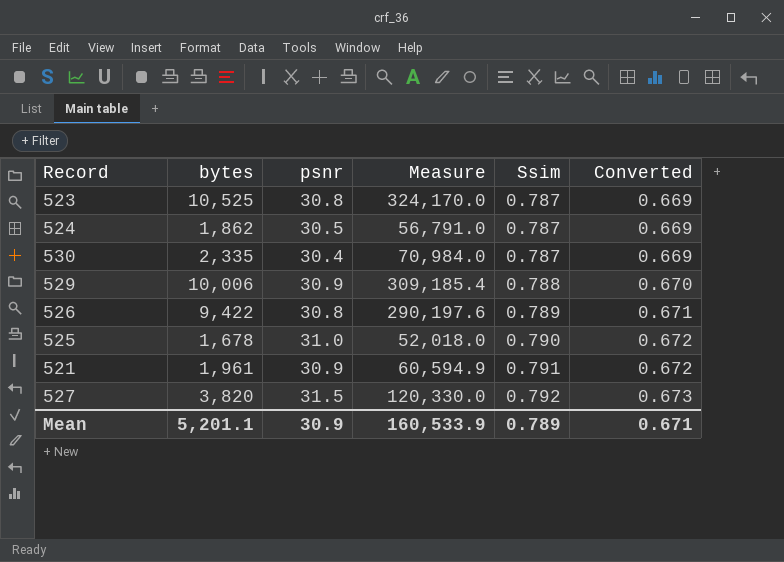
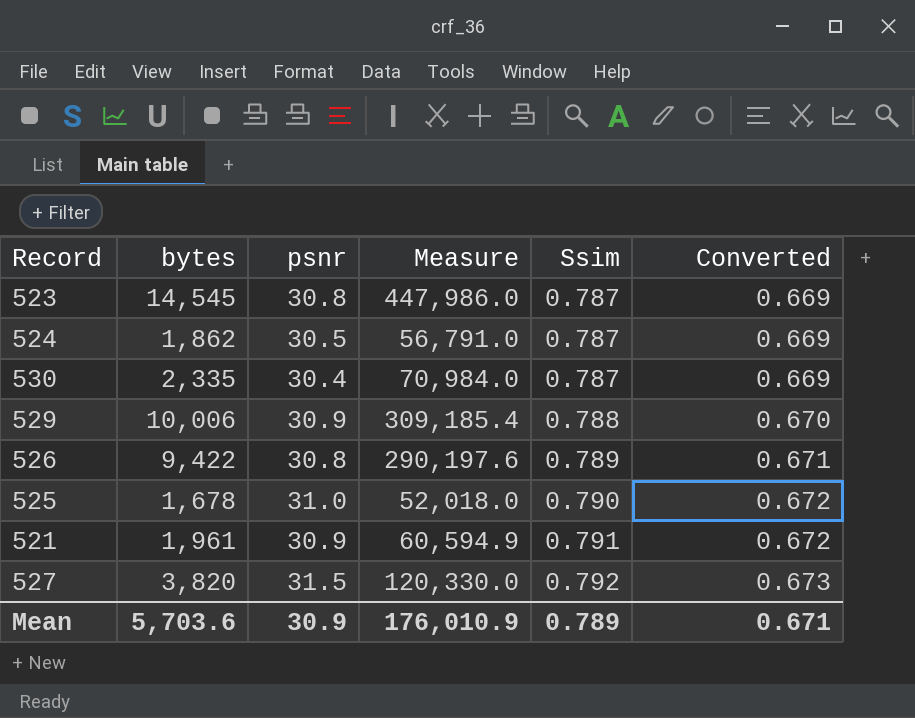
523 | bytes: 10,525 -> 14,545
523 | Measure: 324,170.0 -> 447,986.0
Mean | bytes: 5,201.1 -> 5,703.6
Mean | Measure: 160,533.9 -> 176,010.9

